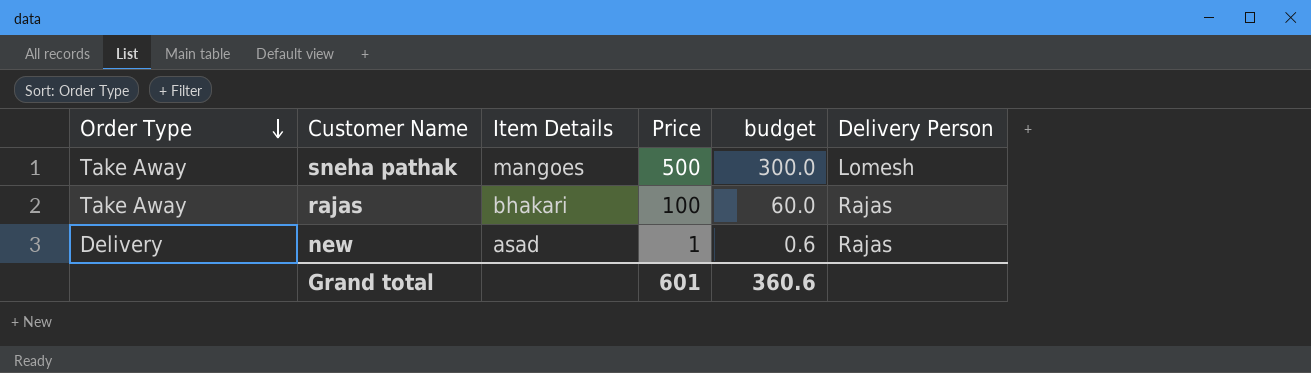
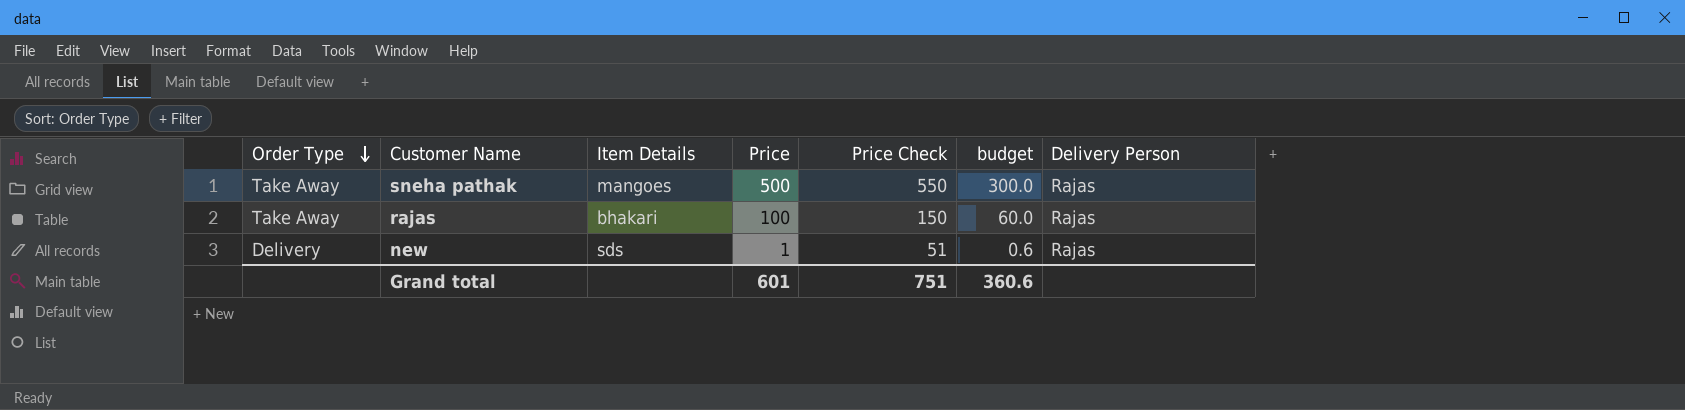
column Price Check | formula: none -> [Price] + 50
sneha pathak | Delivery Person: Lomesh -> Rajas
new | Item Details: asad -> sds

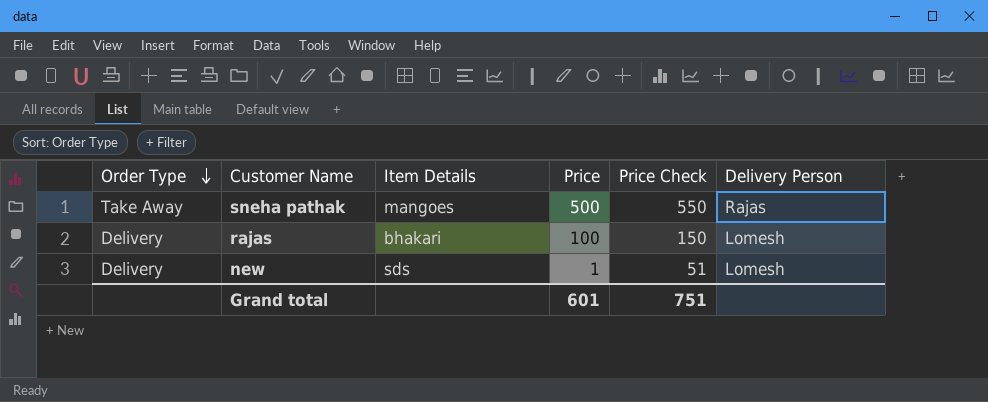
column budget | formula: [Price] * 0.6 -> none
rajas | Order Type: Take Away -> Delivery
rajas | Delivery Person: Rajas -> Lomesh
new | Delivery Person: Rajas -> Lomesh

